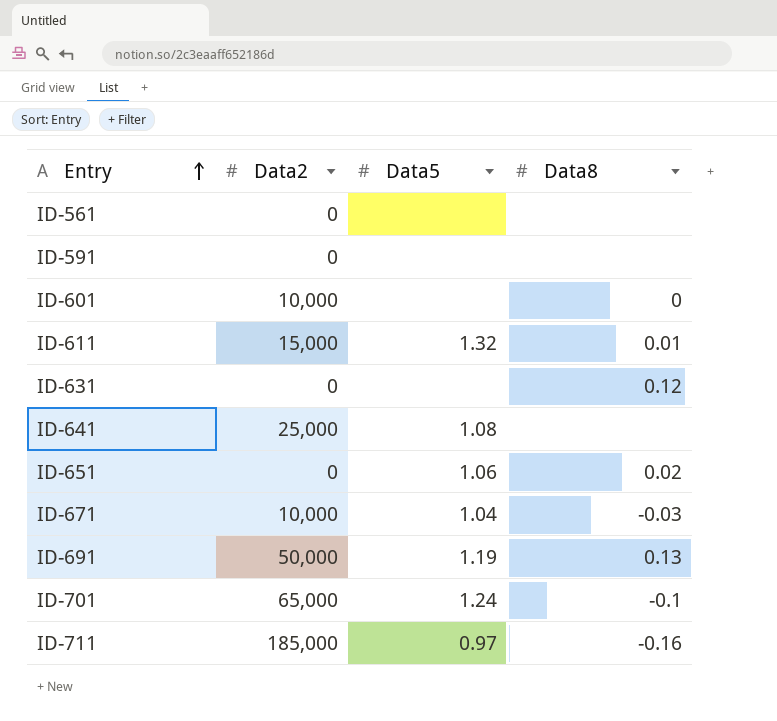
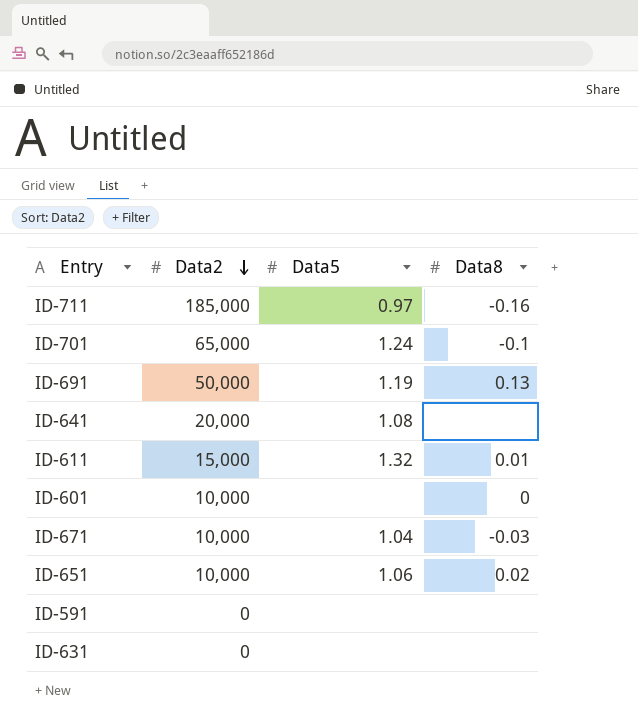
row order: Entry ascending -> Data2 descending
row ID-561: 0 | none | none -> none
ID-641 | Data2: 25,000 -> 20,000
ID-651 | Data2: 0 -> 10,000
ID-631 | Data8: 0.12 -> none

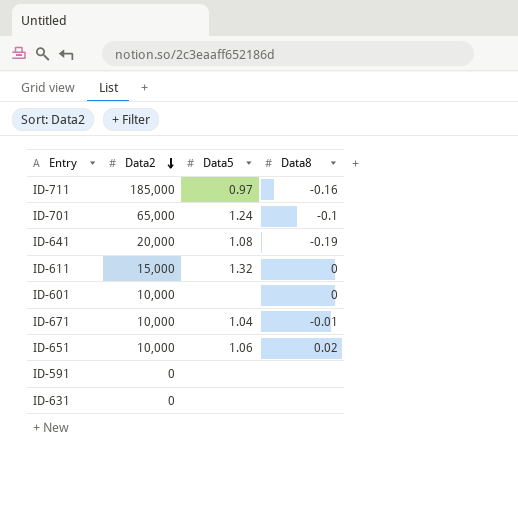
row ID-691: 50,000 | 1.19 | 0.13 -> none
ID-641 | Data8: none -> -0.19
ID-611 | Data8: 0.01 -> 0
ID-671 | Data8: -0.03 -> -0.01

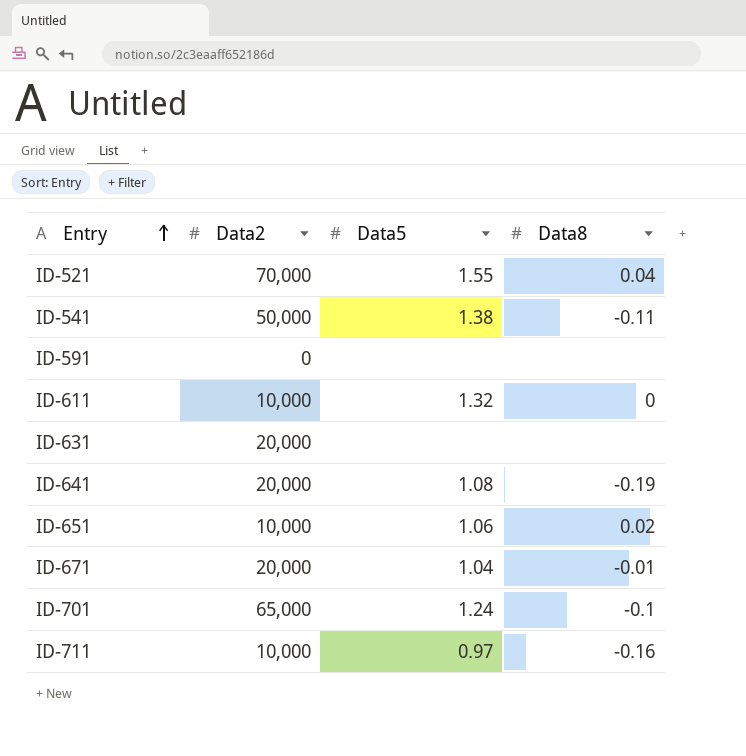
row order: Data2 descending -> Entry ascending
row ID-601: 10,000 | none | 0 -> none
row ID-521: none -> 70,000 | 1.55 | 0.04
row ID-541: none -> 50,000 | 1.38 | -0.11
ID-611 | Data2: 15,000 -> 10,000
ID-631 | Data2: 0 -> 20,000
ID-671 | Data2: 10,000 -> 20,000
ID-711 | Data2: 185,000 -> 10,000

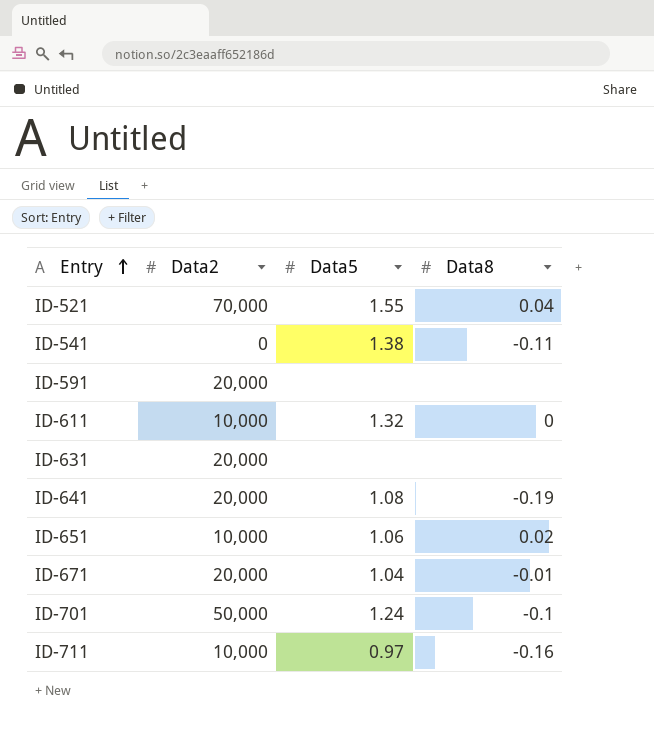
ID-541 | Data2: 50,000 -> 0
ID-591 | Data2: 0 -> 20,000
ID-701 | Data2: 65,000 -> 50,000

